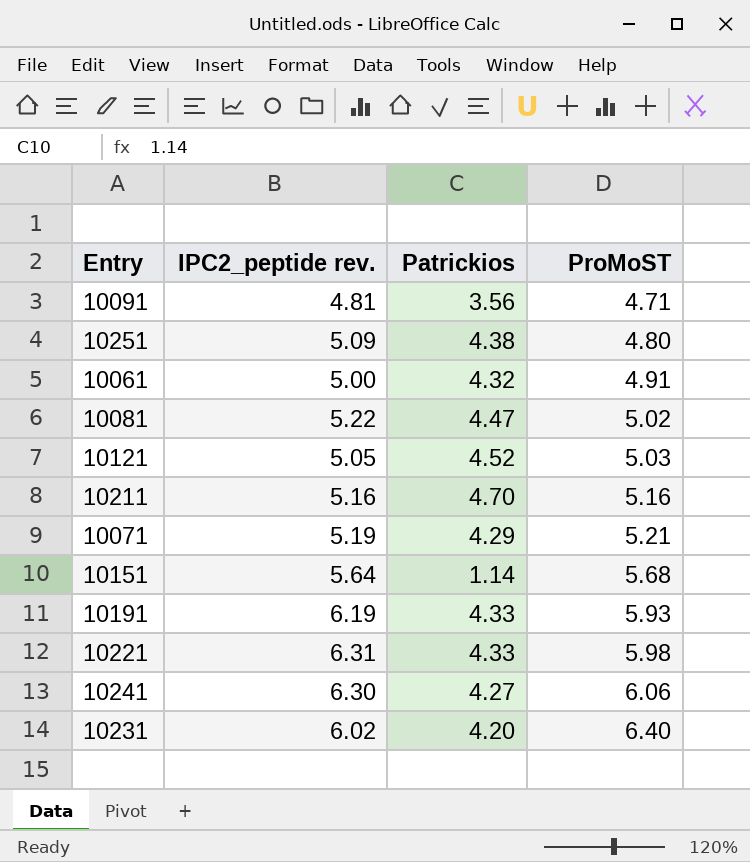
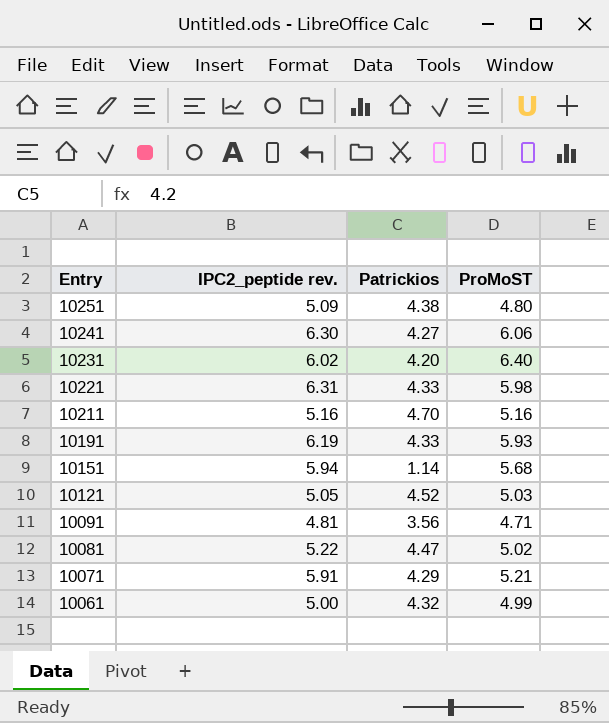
row order: ProMoST ascending -> Entry descending
10151 | IPC2_peptide rev.: 5.64 -> 5.94
10071 | IPC2_peptide rev.: 5.19 -> 5.91
10061 | ProMoST: 4.91 -> 4.99

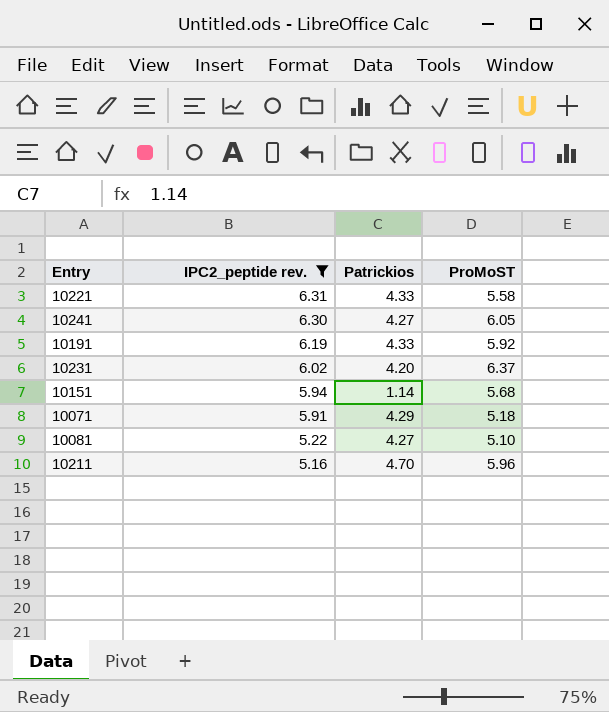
filter: none -> IPC2_peptide rev. >= 5.16
row order: Entry descending -> IPC2_peptide rev. descending
10221 | ProMoST: 5.98 -> 5.58
10241 | ProMoST: 6.06 -> 6.05
10191 | ProMoST: 5.93 -> 5.92
10231 | ProMoST: 6.40 -> 6.37
10071 | ProMoST: 5.21 -> 5.18
10081 | Patrickios: 4.47 -> 4.27
10081 | ProMoST: 5.02 -> 5.10
10211 | ProMoST: 5.16 -> 5.96

